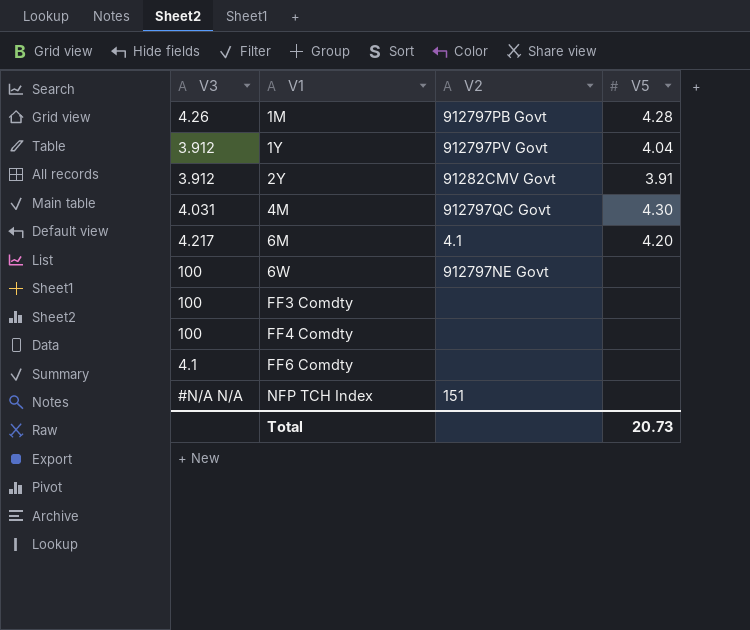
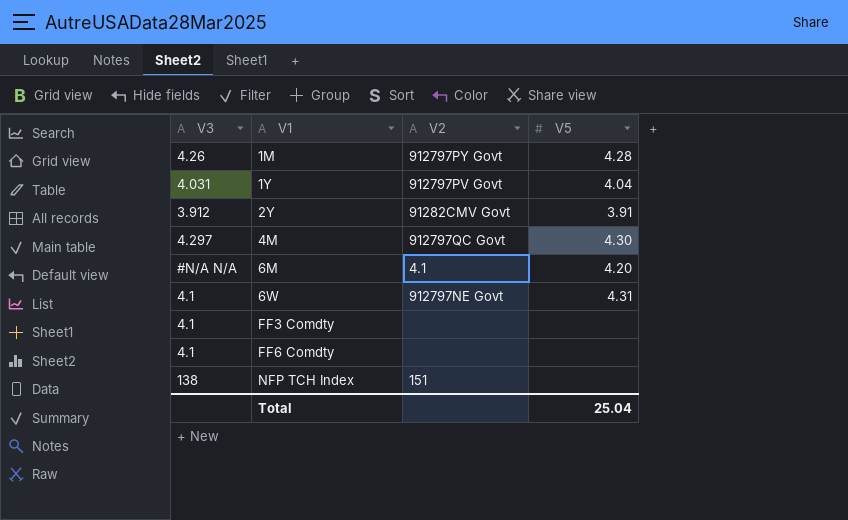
row FF4 Comdty: 100 | none | none -> none
1M | V2: 912797PB Govt -> 912797PY Govt
1Y | V3: 3.912 -> 4.031
4M | V3: 4.031 -> 4.297
6M | V3: 4.217 -> #N/A N/A
6W | V3: 100 -> 4.1
6W | V5: none -> 4.31
FF3 Comdty | V3: 100 -> 4.1
NFP TCH Index | V3: #N/A N/A -> 138
Total | V5: 20.73 -> 25.04

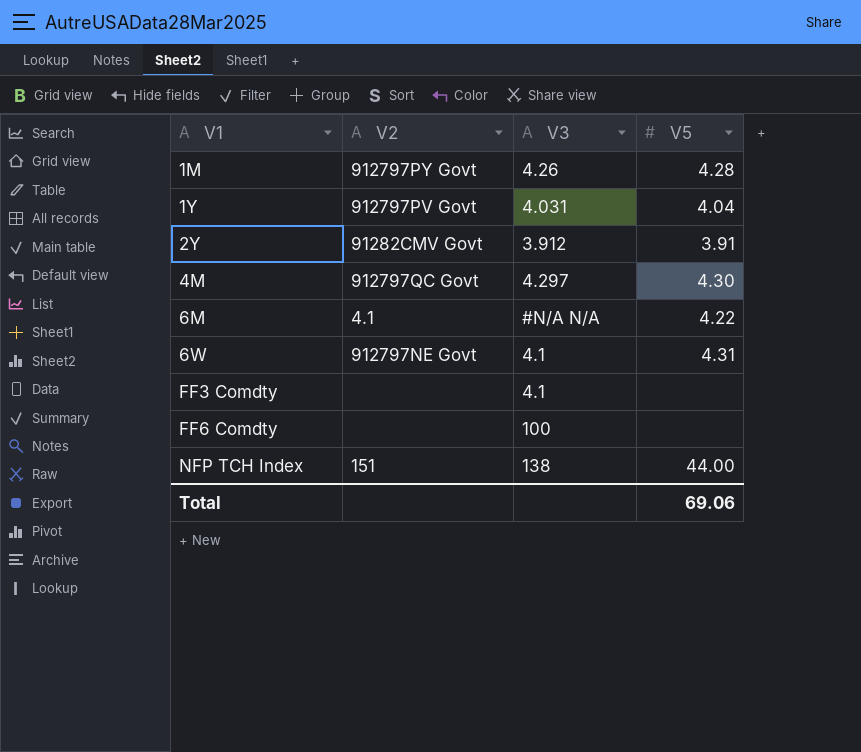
column V3 | position: 1 -> 3
6M | V5: 4.20 -> 4.22
FF6 Comdty | V3: 4.1 -> 100
NFP TCH Index | V5: none -> 44.00
Total | V5: 25.04 -> 69.06

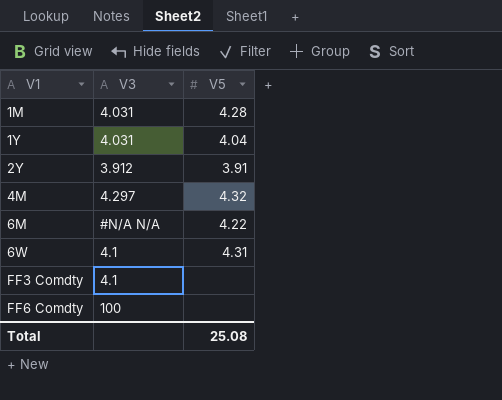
column V2 | position: 2 -> none
row NFP TCH Index: 151 | 138 | 44.00 -> none
1M | V3: 4.26 -> 4.031
4M | V5: 4.30 -> 4.32
Total | V5: 69.06 -> 25.08

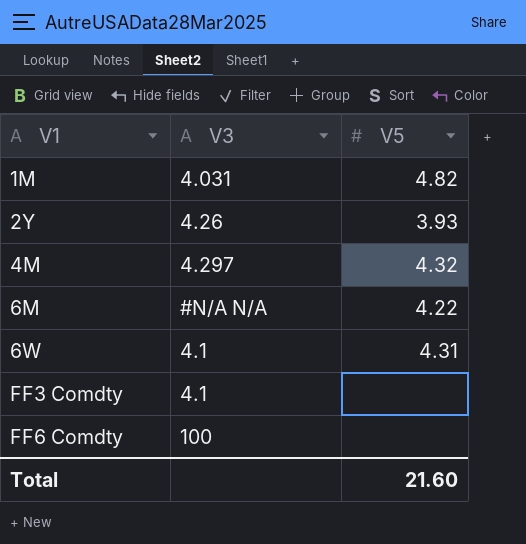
row 1Y: 4.031 | 4.04 -> none
1M | V5: 4.28 -> 4.82
2Y | V3: 3.912 -> 4.26
2Y | V5: 3.91 -> 3.93
Total | V5: 25.08 -> 21.60

